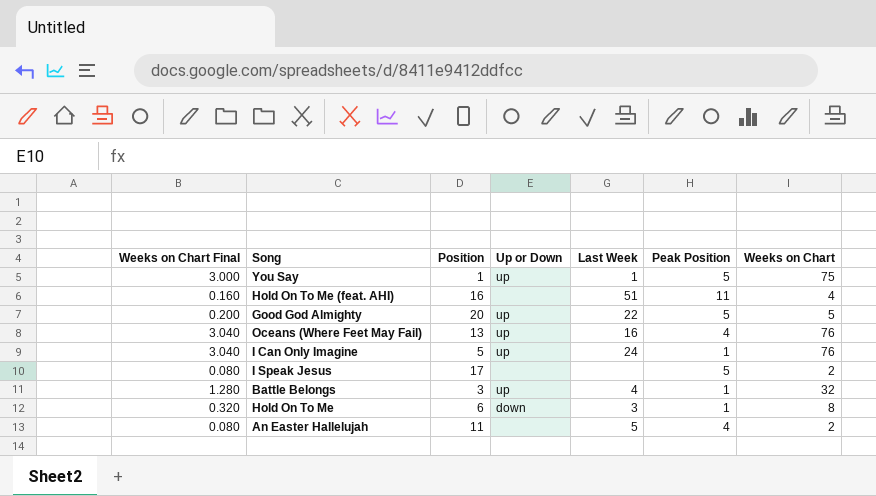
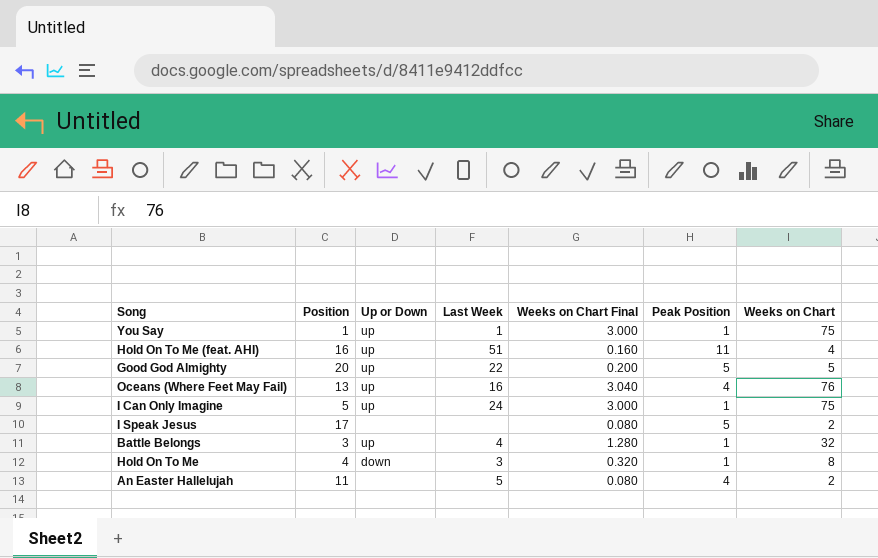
column Weeks on Chart Final | position: 1 -> 5
You Say | Peak Position: 5 -> 1
Hold On To Me (feat. AHI) | Up or Down: none -> up
I Can Only Imagine | Weeks on Chart Final: 3.040 -> 3.000
I Can Only Imagine | Weeks on Chart: 76 -> 75
Hold On To Me | Position: 6 -> 4

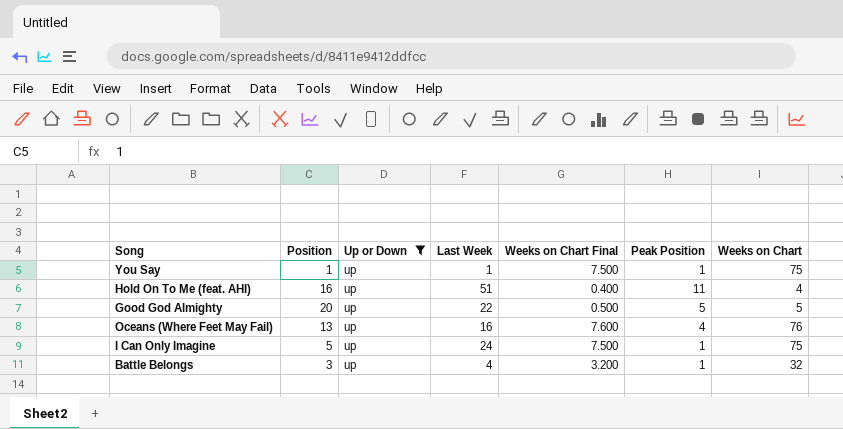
filter: none -> Up or Down = up
column Weeks on Chart Final | formula: [Weeks on Chart] * 0.04 -> [Weeks on Chart] * 0.1

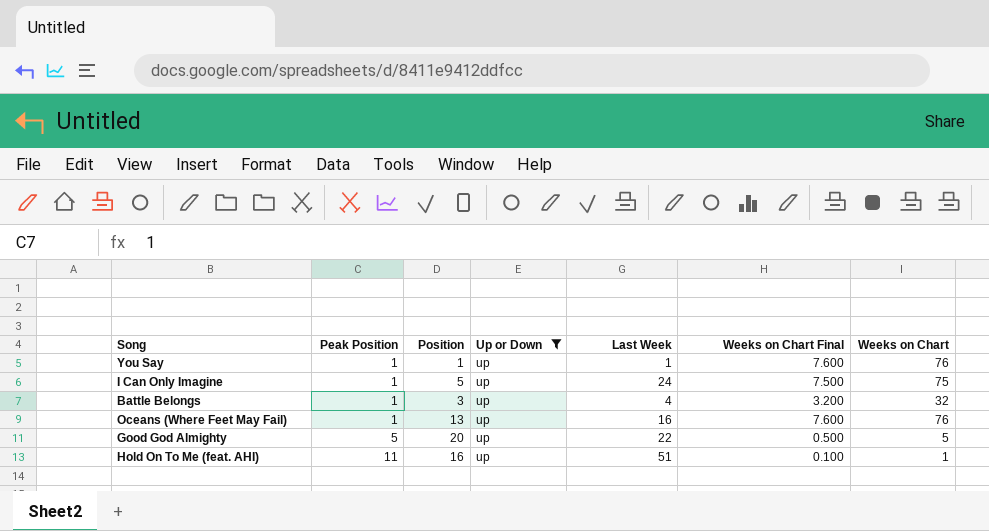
row order: none -> Peak Position ascending
column Peak Position | position: 6 -> 2
You Say | Weeks on Chart Final: 7.500 -> 7.600
You Say | Weeks on Chart: 75 -> 76
Oceans (Where Feet May Fail) | Peak Position: 4 -> 1
Hold On To Me (feat. AHI) | Weeks on Chart Final: 0.400 -> 0.100
Hold On To Me (feat. AHI) | Weeks on Chart: 4 -> 1

